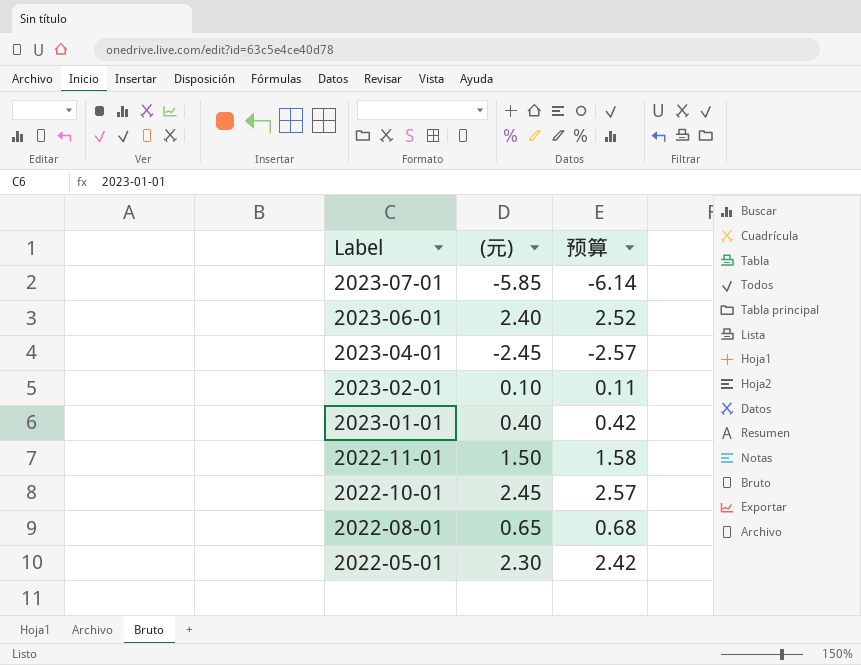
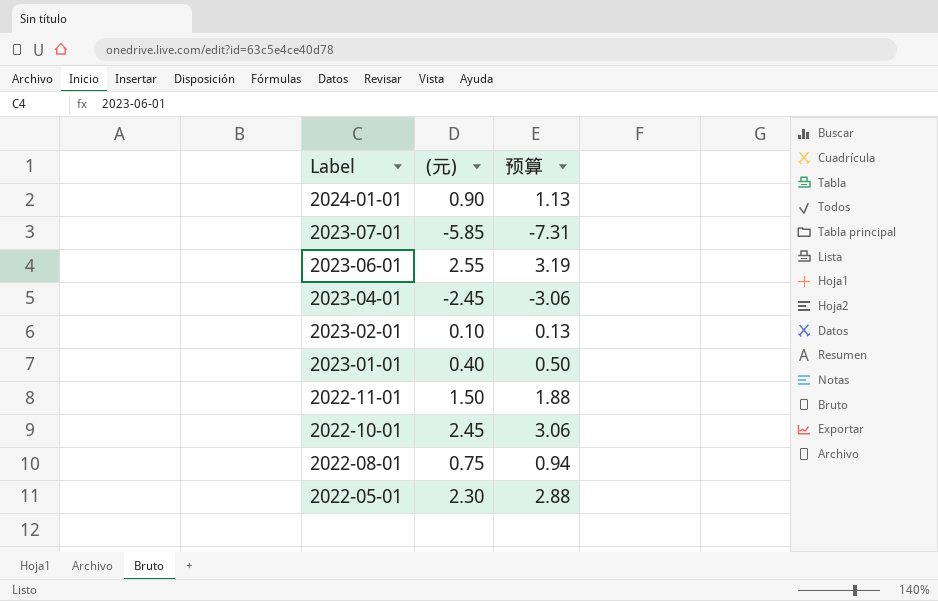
column 预算 | formula: [(元)] * 1.05 -> [(元)] * 1.25
row 2024-01-01: none -> 0.90 | 1.13
2023-06-01 | (元): 2.40 -> 2.55
2022-08-01 | (元): 0.65 -> 0.75

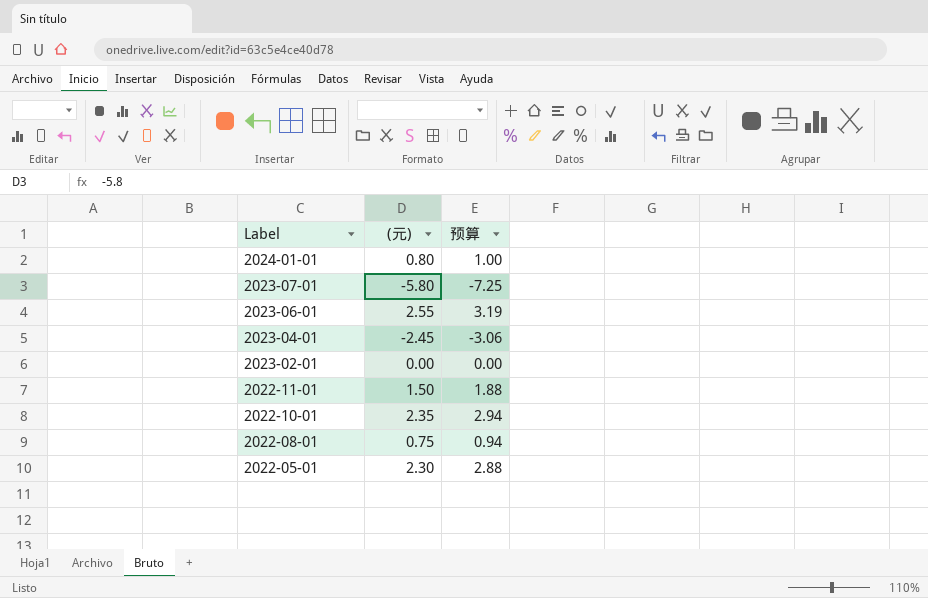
row 2023-01-01: 0.40 | 0.50 -> none
2024-01-01 | (元): 0.90 -> 0.80
2024-01-01 | 预算: 1.13 -> 1.00
2023-07-01 | (元): -5.85 -> -5.80
2023-07-01 | 预算: -7.31 -> -7.25
2023-02-01 | (元): 0.10 -> 0.00
2023-02-01 | 预算: 0.13 -> 0.00
2022-10-01 | (元): 2.45 -> 2.35
2022-10-01 | 预算: 3.06 -> 2.94

